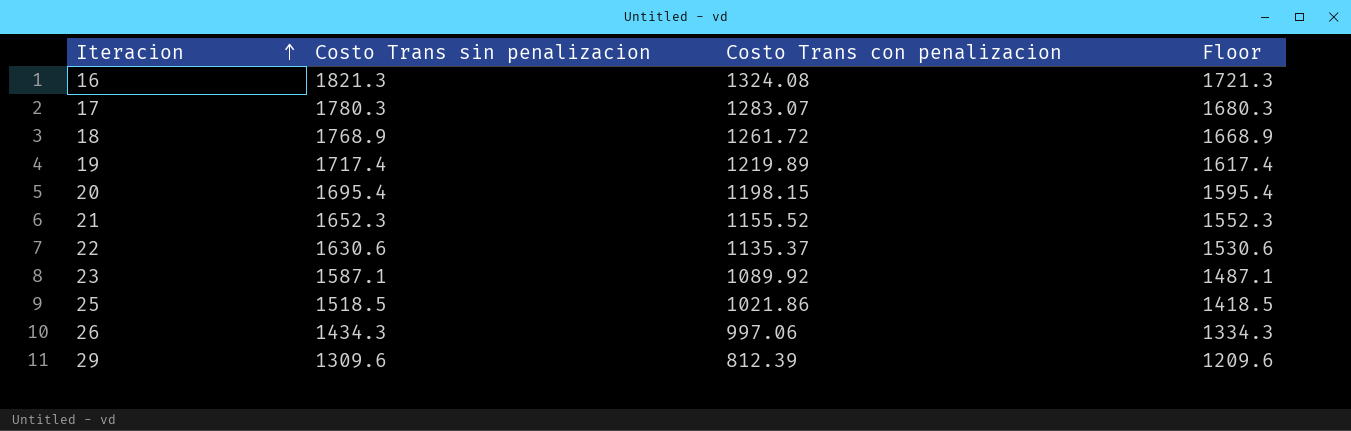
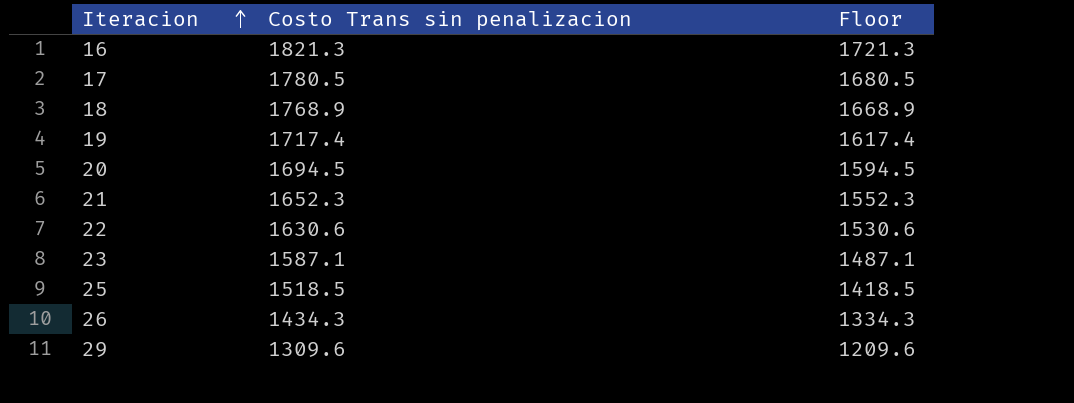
column Costo Trans con penalizacion | position: 3 -> none
17 | Costo Trans sin penalizacion: 1780.3 -> 1780.5
17 | Floor: 1680.3 -> 1680.5
20 | Costo Trans sin penalizacion: 1695.4 -> 1694.5
20 | Floor: 1595.4 -> 1594.5

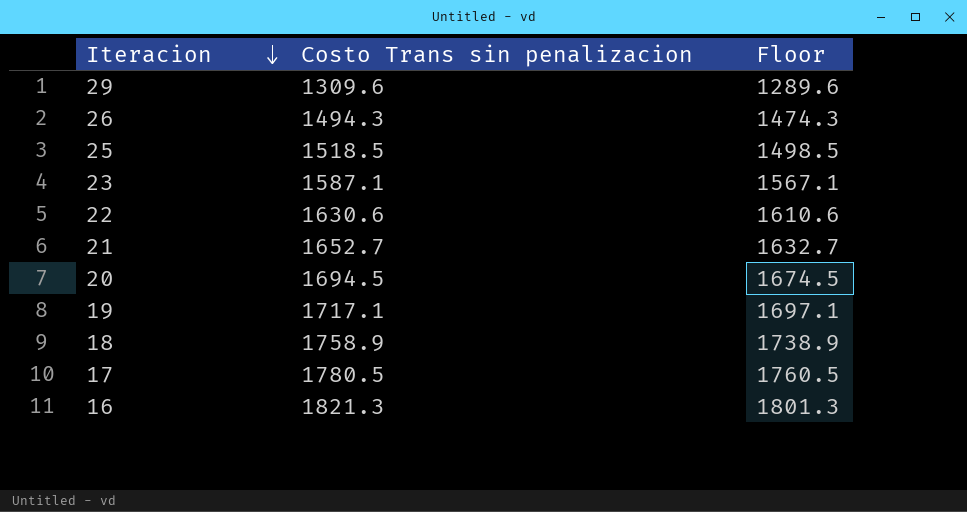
row order: Iteracion ascending -> Iteracion descending
column Floor | formula: [Costo Trans sin penalizacion] - 100 -> [Costo Trans sin penalizacion] - 20
26 | Costo Trans sin penalizacion: 1434.3 -> 1494.3
21 | Costo Trans sin penalizacion: 1652.3 -> 1652.7
19 | Costo Trans sin penalizacion: 1717.4 -> 1717.1
18 | Costo Trans sin penalizacion: 1768.9 -> 1758.9

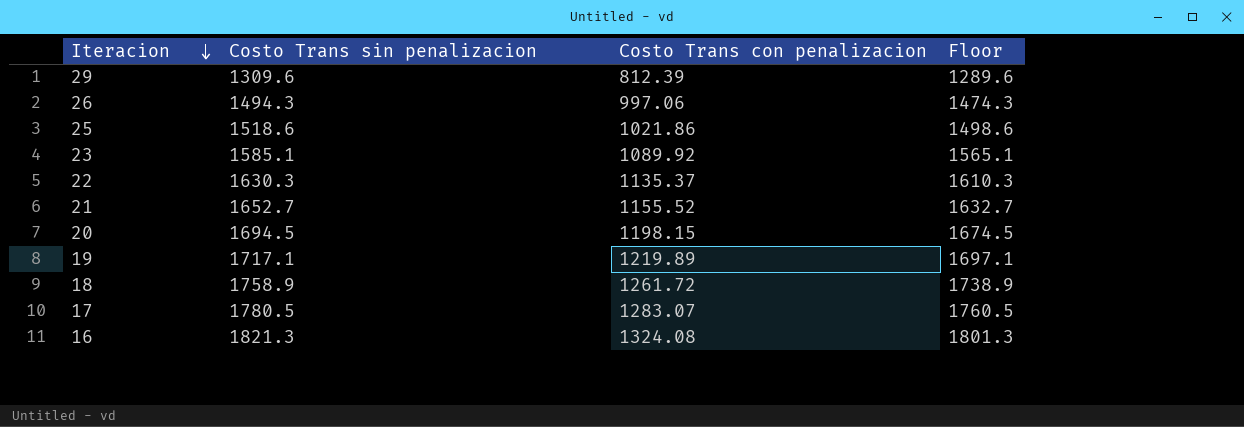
column Costo Trans con penalizacion | position: none -> 3
25 | Costo Trans sin penalizacion: 1518.5 -> 1518.6
25 | Floor: 1498.5 -> 1498.6
23 | Costo Trans sin penalizacion: 1587.1 -> 1585.1
23 | Floor: 1567.1 -> 1565.1
22 | Costo Trans sin penalizacion: 1630.6 -> 1630.3
22 | Floor: 1610.6 -> 1610.3

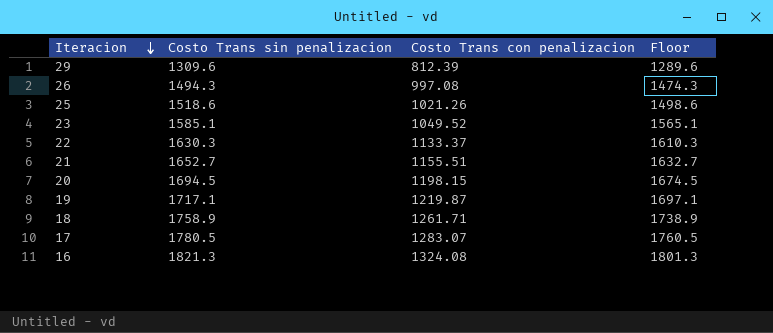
26 | Costo Trans con penalizacion: 997.06 -> 997.08
25 | Costo Trans con penalizacion: 1021.86 -> 1021.26
23 | Costo Trans con penalizacion: 1089.92 -> 1049.52
22 | Costo Trans con penalizacion: 1135.37 -> 1133.37
21 | Costo Trans con penalizacion: 1155.52 -> 1155.51
19 | Costo Trans con penalizacion: 1219.89 -> 1219.87
18 | Costo Trans con penalizacion: 1261.72 -> 1261.71

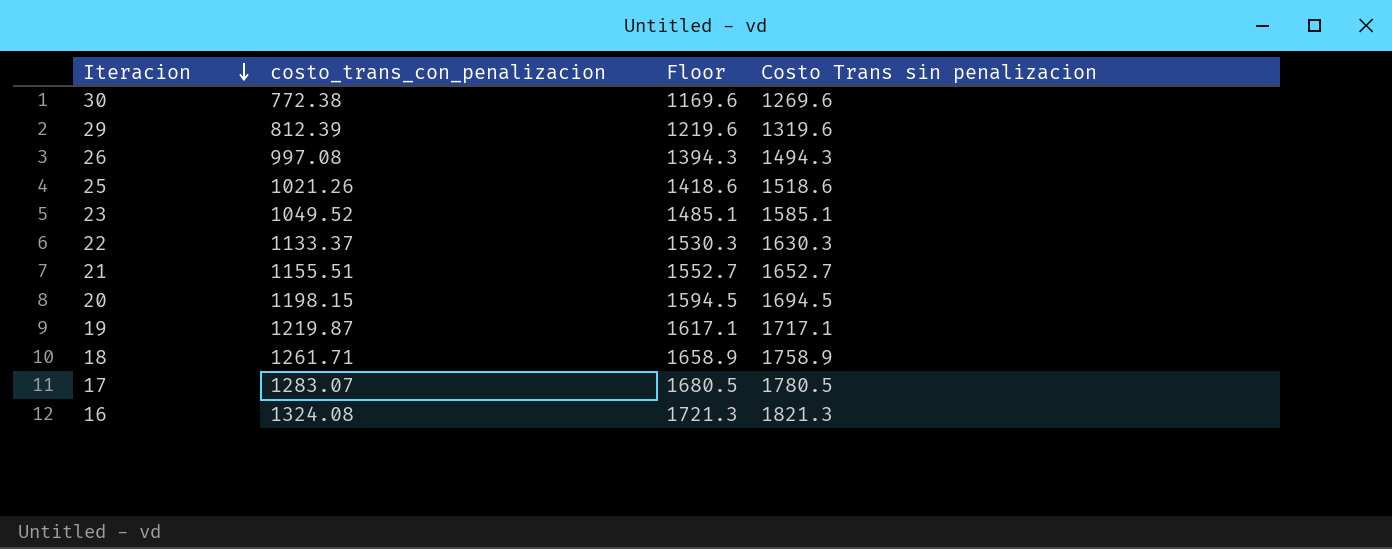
column name: Costo Trans con penalizacion -> costo_trans_con_penalizacion
column Floor | formula: [Costo Trans sin penalizacion] - 20 -> [Costo Trans sin penalizacion] - 100
column Costo Trans sin penalizacion | position: 2 -> 4
row 30: none -> 772.38 | 1169.6 | 1269.6
29 | Costo Trans sin penalizacion: 1309.6 -> 1319.6

